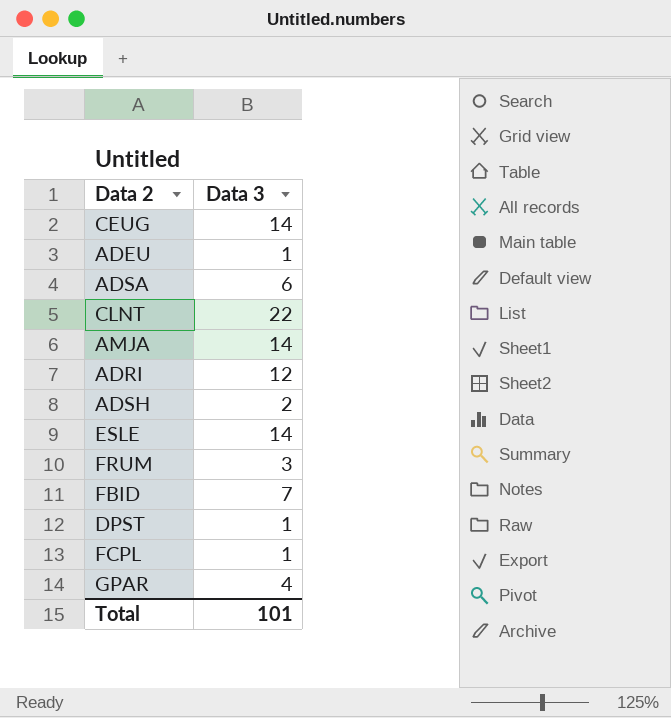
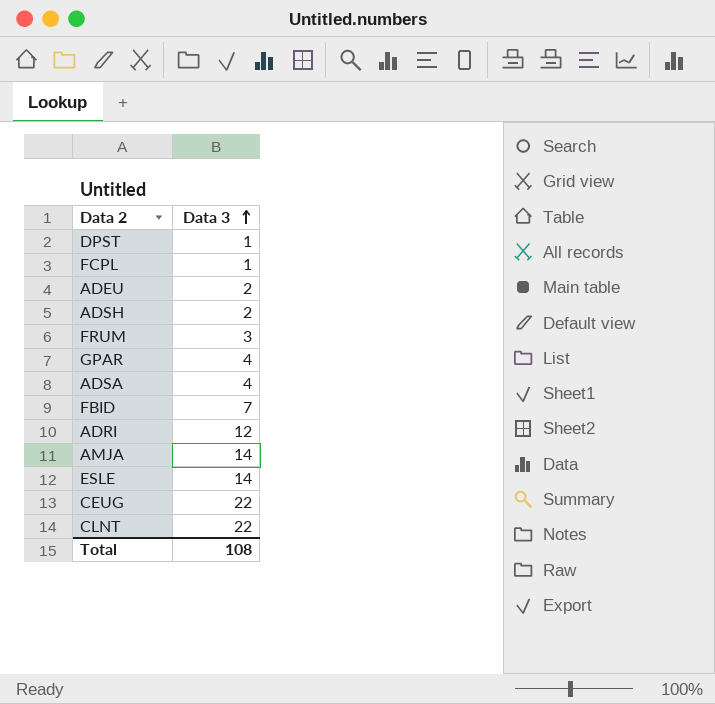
row order: none -> Data 3 ascending
ADEU | Data 3: 1 -> 2
ADSA | Data 3: 6 -> 4
CEUG | Data 3: 14 -> 22
Total | Data 3: 101 -> 108

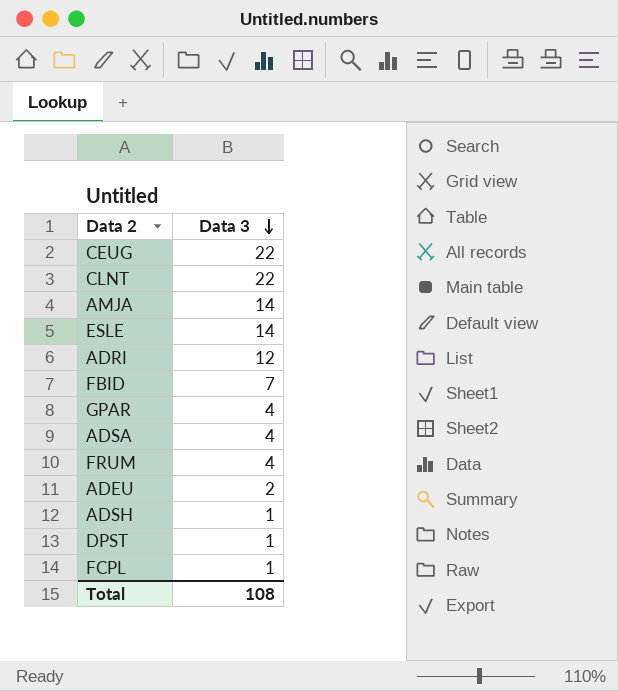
row order: Data 3 ascending -> Data 3 descending
FRUM | Data 3: 3 -> 4
ADSH | Data 3: 2 -> 1

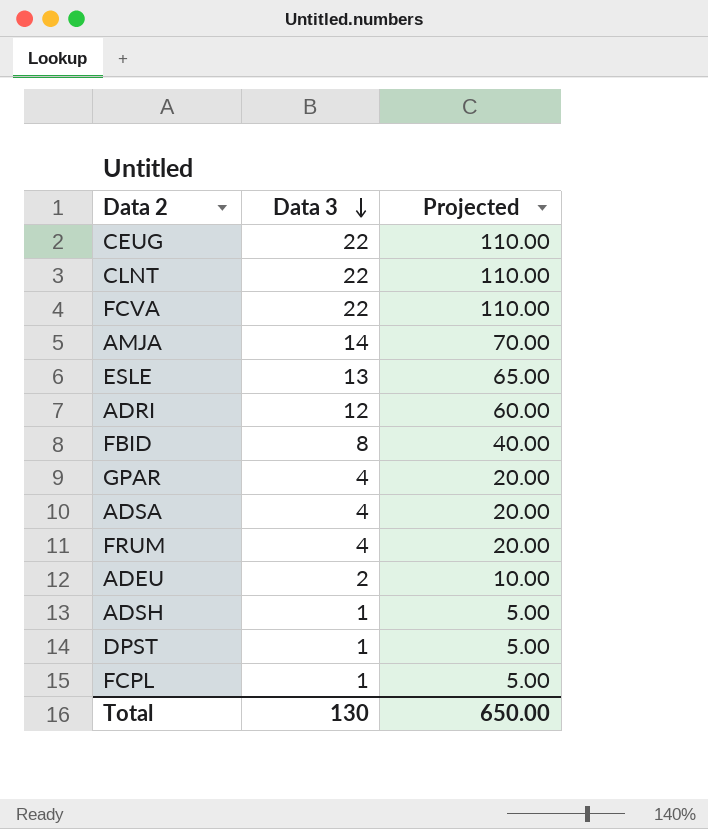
column Projected | formula: none -> [Data 3] * 5
row FCVA: none -> 22 | 110.00
ESLE | Data 3: 14 -> 13
FBID | Data 3: 7 -> 8
Total | Data 3: 108 -> 130

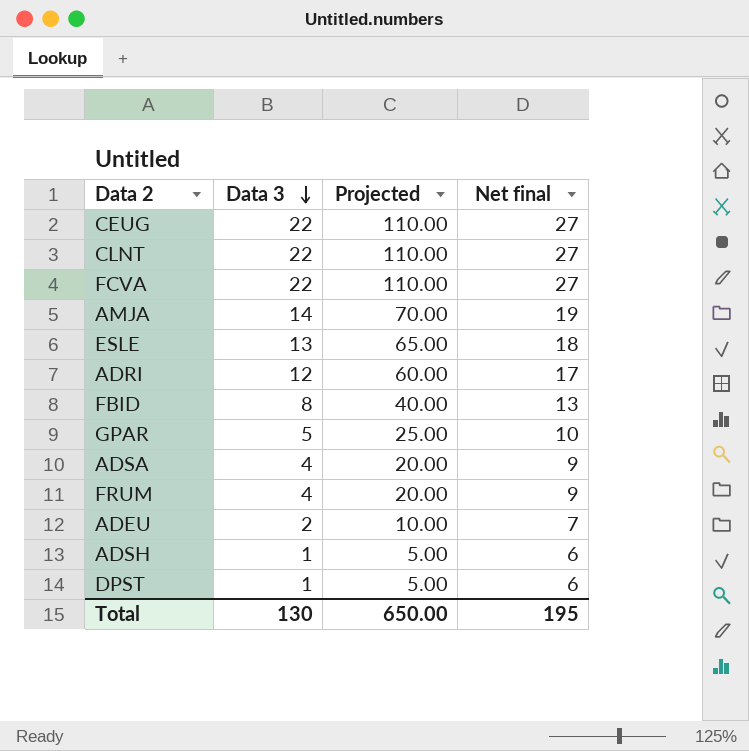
column Net final | formula: none -> [Data 3] + 5
row FCPL: 1 | 5.00 -> none
GPAR | Data 3: 4 -> 5
GPAR | Projected: 20.00 -> 25.00

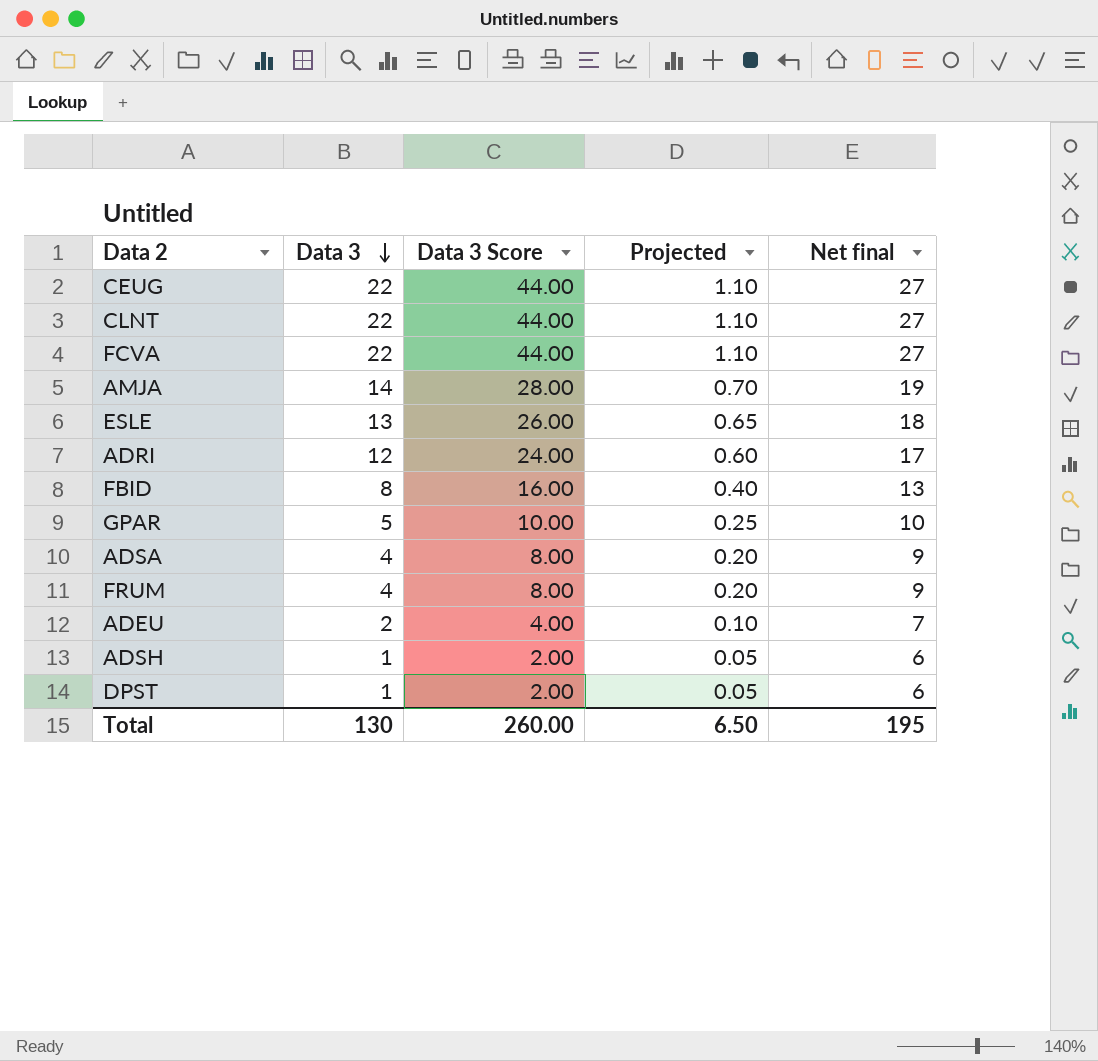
column Data 3 Score | formula: none -> [Data 3] * 2
column Projected | formula: [Data 3] * 5 -> [Data 3] * 0.05
Total | Projected: 650.00 -> 6.50

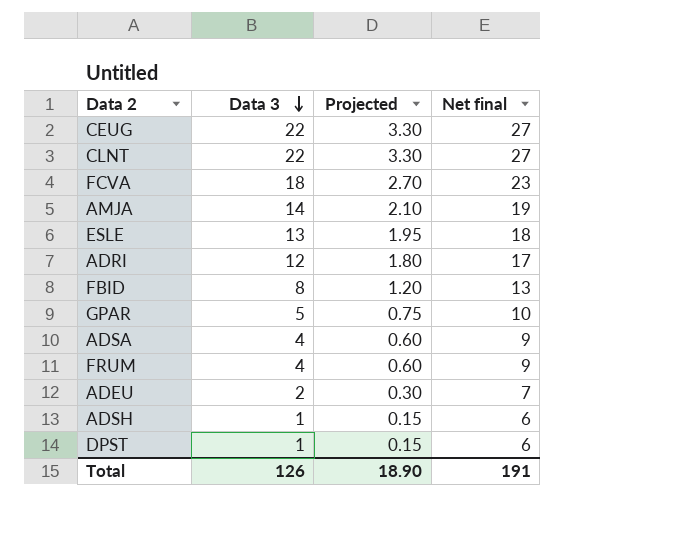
column Data 3 Score | formula: [Data 3] * 2 -> none
column Projected | formula: [Data 3] * 0.05 -> [Data 3] * 0.15
FCVA | Data 3: 22 -> 18
FCVA | Net final: 27 -> 23
Total | Data 3: 130 -> 126
Total | Projected: 6.50 -> 18.90
Total | Net final: 195 -> 191

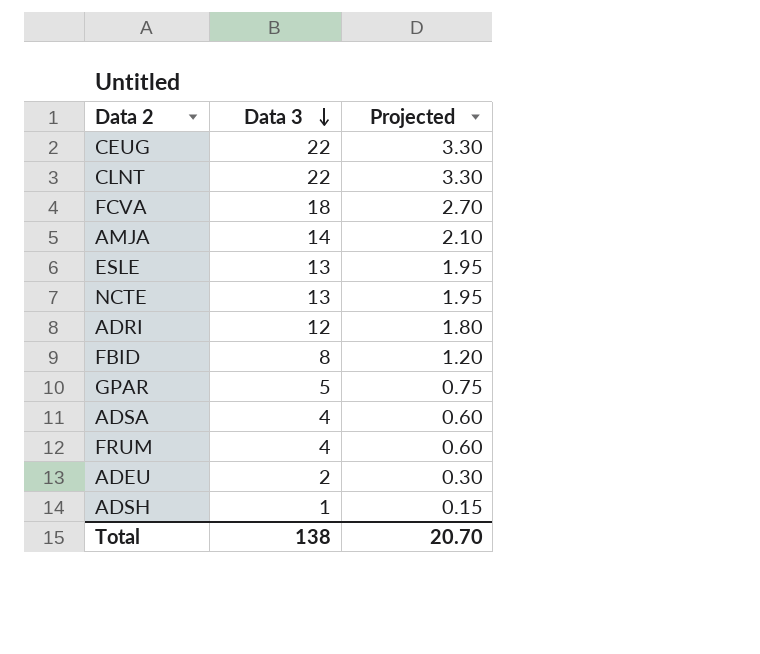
column Net final | formula: [Data 3] + 5 -> none
row DPST: 1 | 0.15 | 6 -> none
row NCTE: none -> 13 | 1.95
Total | Data 3: 126 -> 138
Total | Projected: 18.90 -> 20.70

